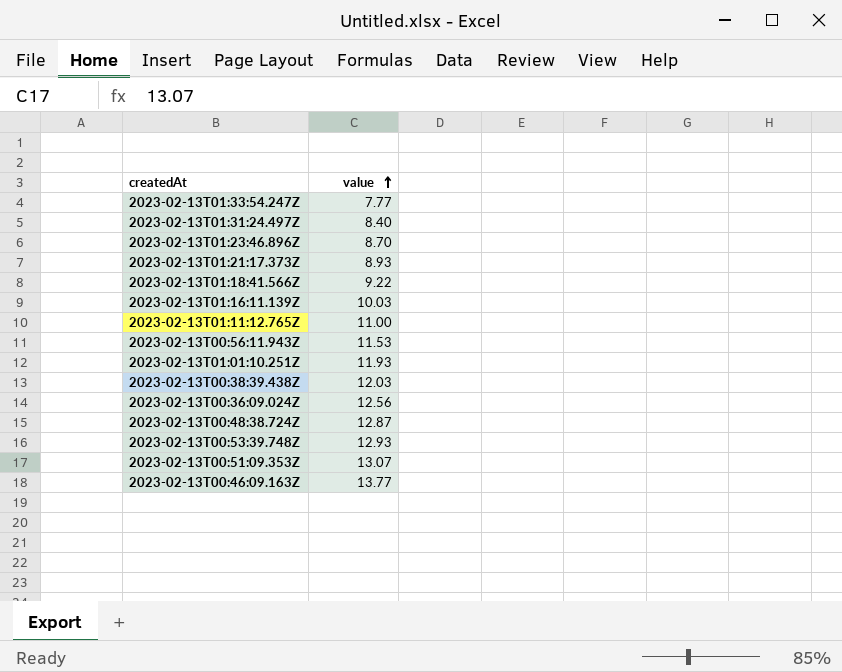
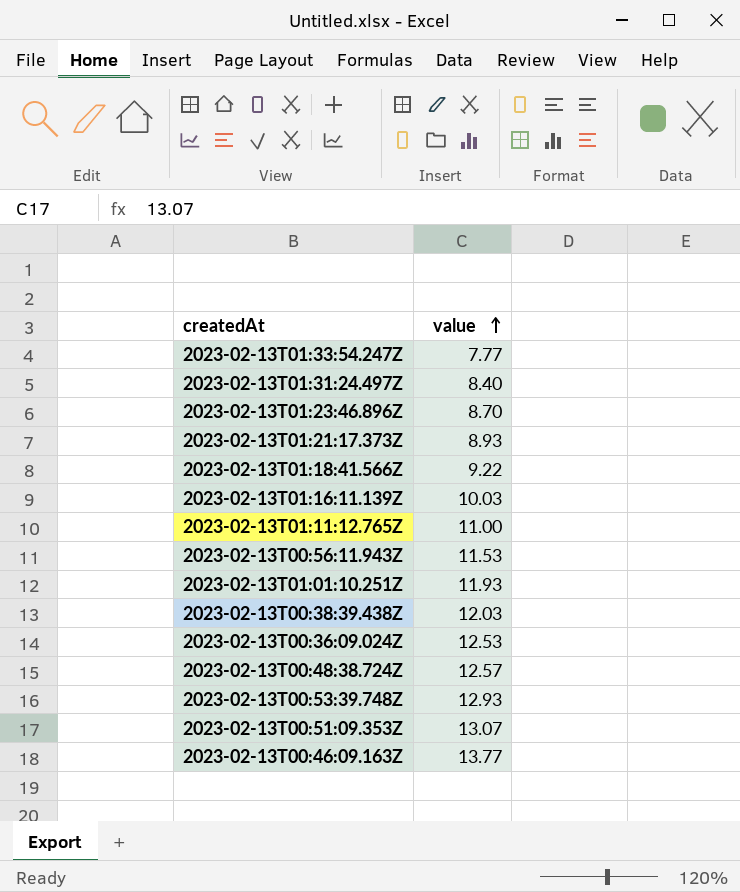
2023-02-13T00:36:09.024Z | value: 12.56 -> 12.53
2023-02-13T00:48:38.724Z | value: 12.87 -> 12.57

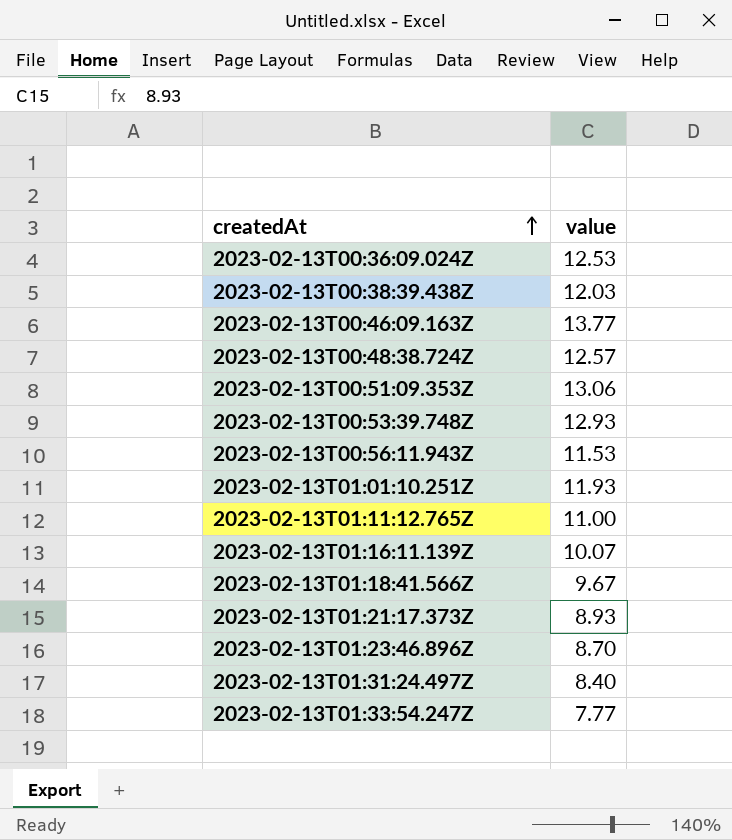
row order: value ascending -> createdAt ascending
2023-02-13T00:51:09.353Z | value: 13.07 -> 13.06
2023-02-13T01:16:11.139Z | value: 10.03 -> 10.07
2023-02-13T01:18:41.566Z | value: 9.22 -> 9.67

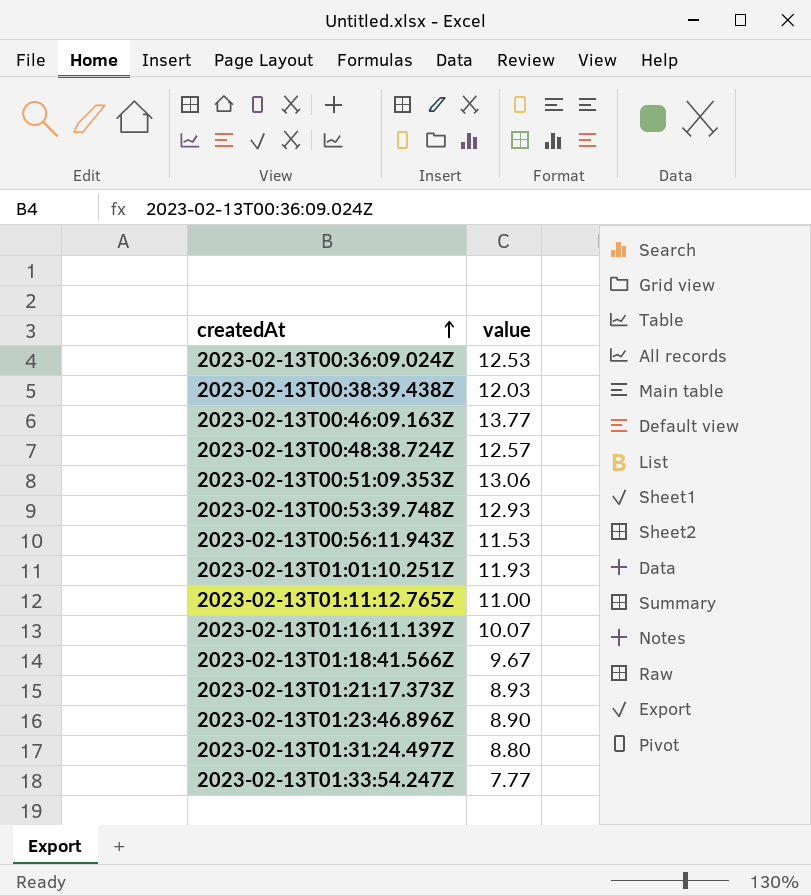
2023-02-13T01:23:46.896Z | value: 8.70 -> 8.90
2023-02-13T01:31:24.497Z | value: 8.40 -> 8.80

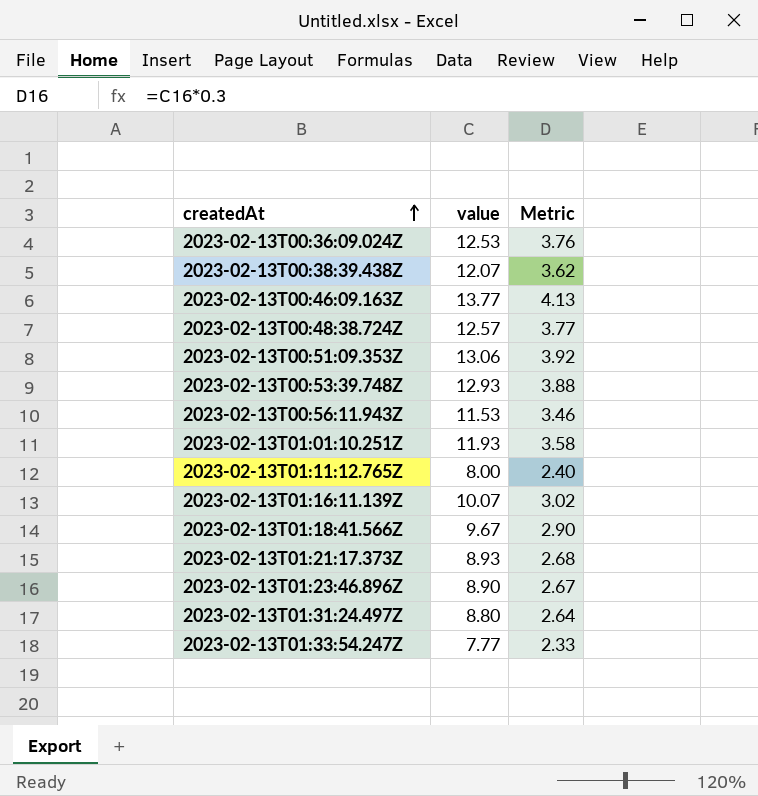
column Metric | formula: none -> [value] * 0.3
2023-02-13T00:38:39.438Z | value: 12.03 -> 12.07
2023-02-13T01:11:12.765Z | value: 11.00 -> 8.00

